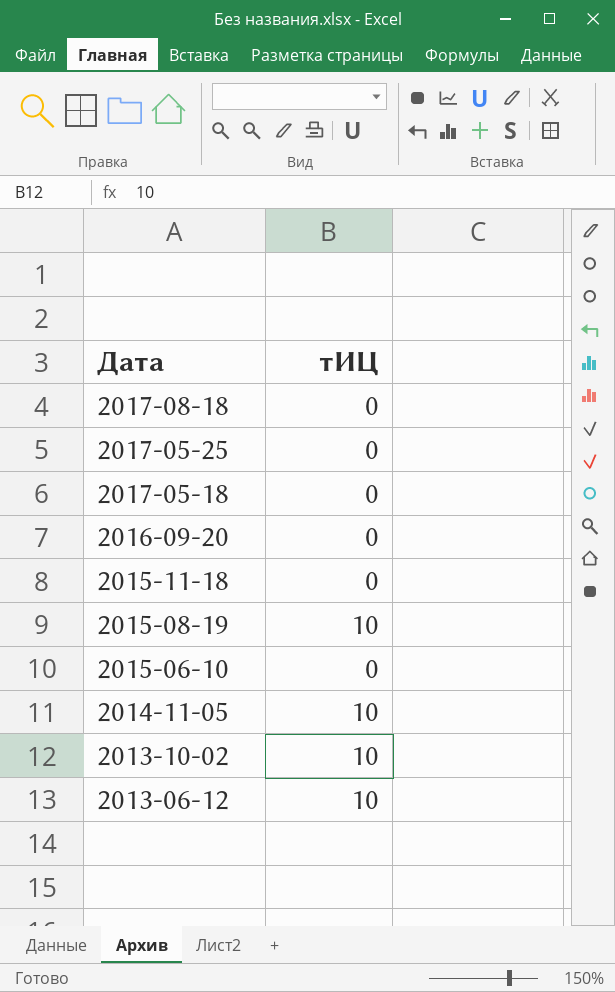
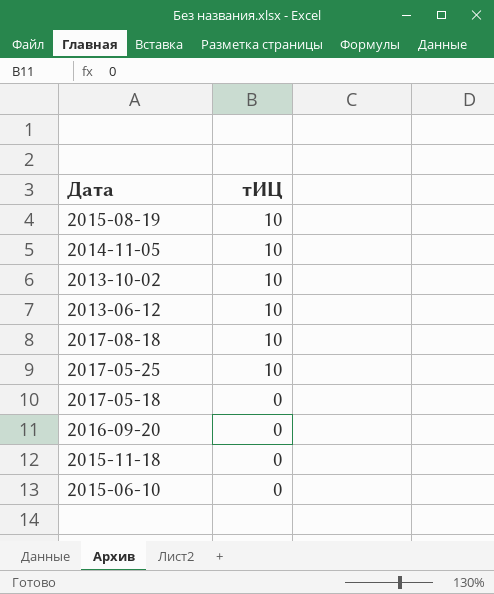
row order: Дата descending -> тИЦ descending
2017-08-18 | тИЦ: 0 -> 10
2017-05-25 | тИЦ: 0 -> 10

